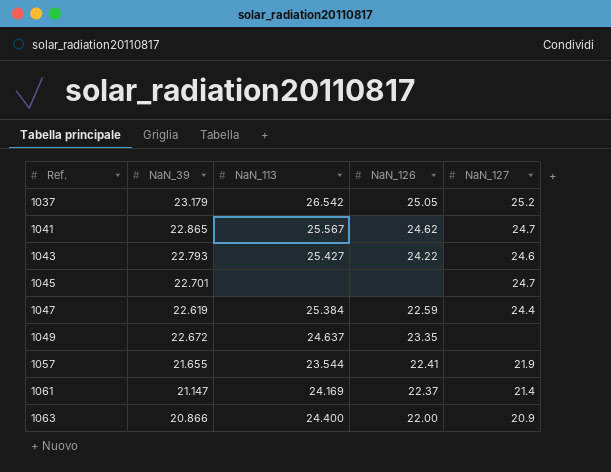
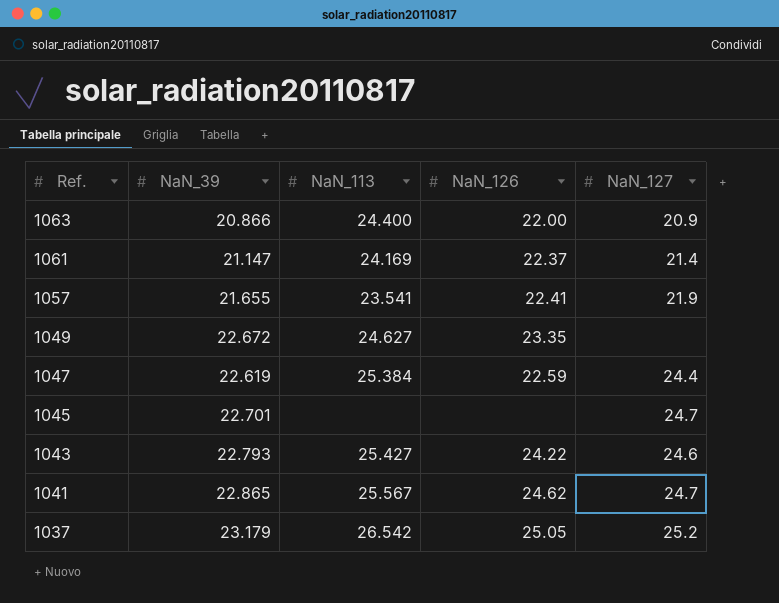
row order: Ref. ascending -> Ref. descending
1057 | NaN_113: 23.544 -> 23.541
1049 | NaN_113: 24.637 -> 24.627

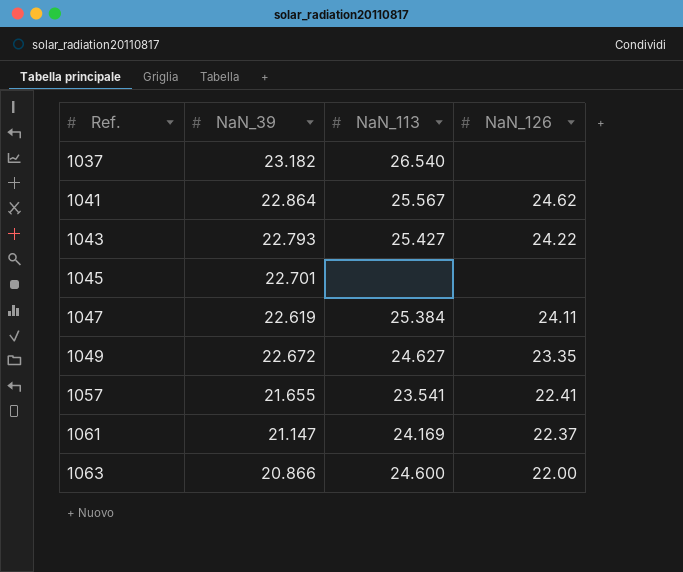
row order: Ref. descending -> Ref. ascending
column NaN_127 | position: 5 -> none
1037 | NaN_39: 23.179 -> 23.182
1037 | NaN_113: 26.542 -> 26.540
1037 | NaN_126: 25.05 -> none
1041 | NaN_39: 22.865 -> 22.864
1047 | NaN_126: 22.59 -> 24.11
1063 | NaN_113: 24.400 -> 24.600

